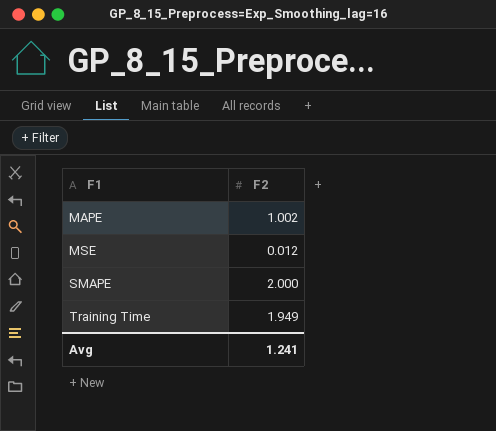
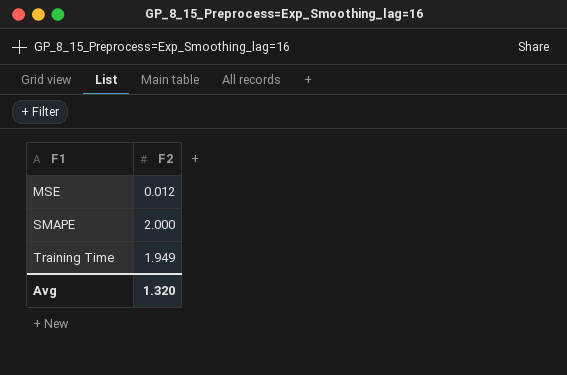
row MAPE: 1.002 -> none
Avg | F2: 1.241 -> 1.320

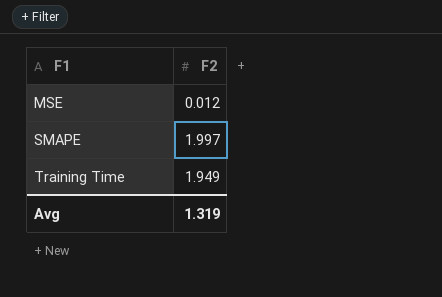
SMAPE | F2: 2.000 -> 1.997
Avg | F2: 1.320 -> 1.319

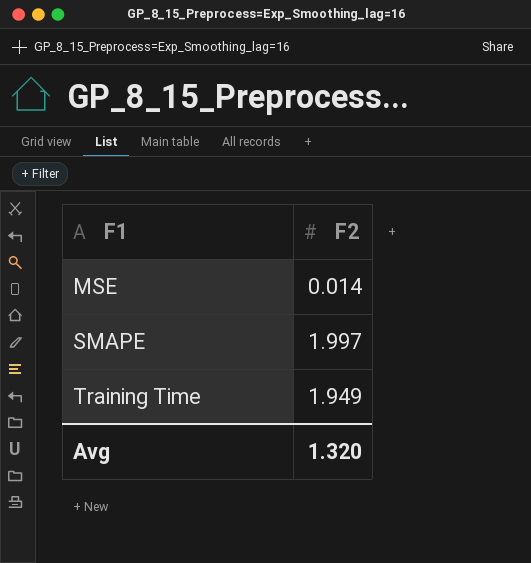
MSE | F2: 0.012 -> 0.014
Avg | F2: 1.319 -> 1.320

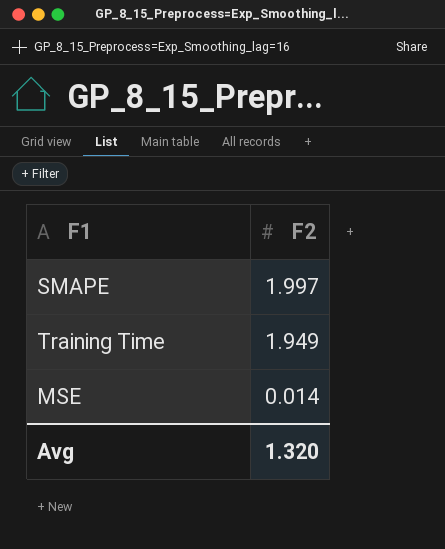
row order: F1 ascending -> F2 descending

